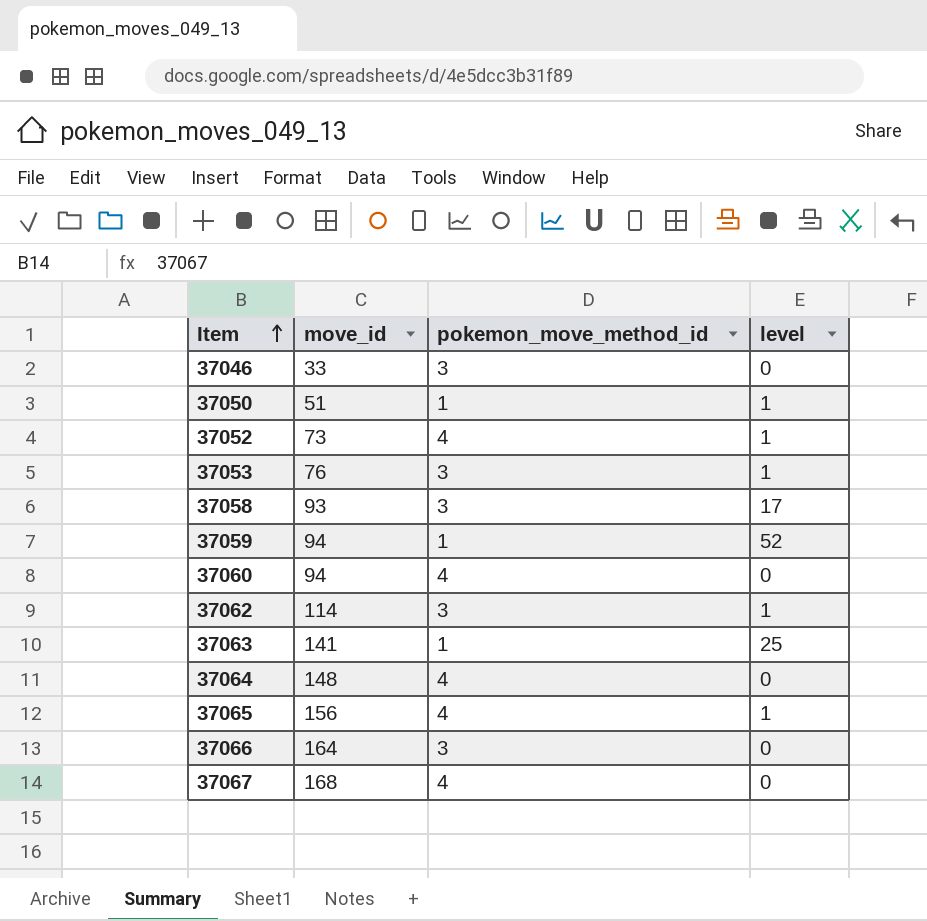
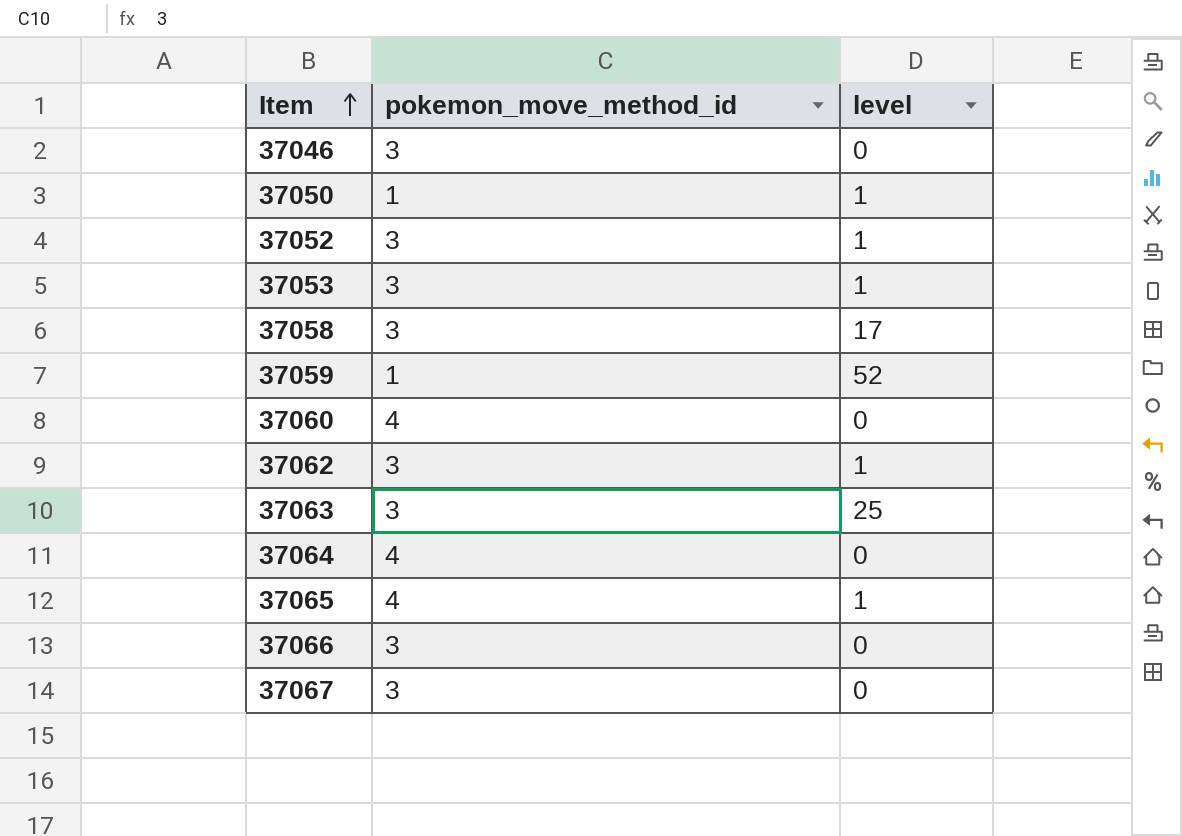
column move_id | position: 2 -> none
37052 | pokemon_move_method_id: 4 -> 3
37063 | pokemon_move_method_id: 1 -> 3
37067 | pokemon_move_method_id: 4 -> 3

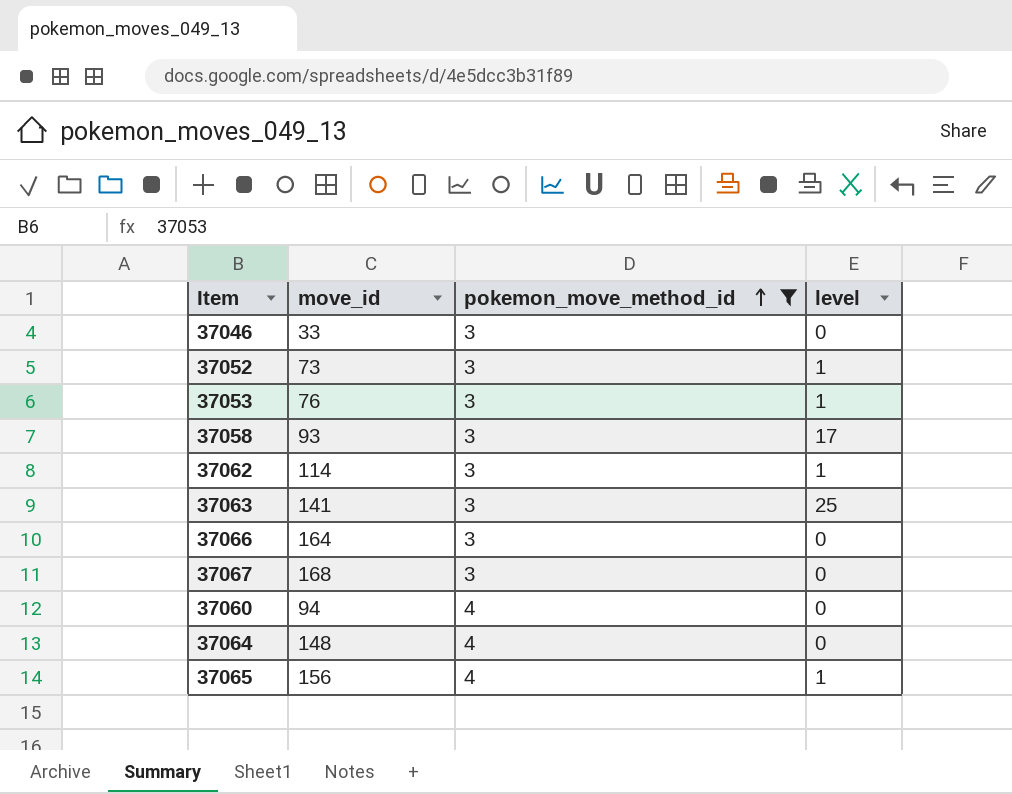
filter: none -> pokemon_move_method_id != 1
row order: Item ascending -> pokemon_move_method_id ascending
column move_id | position: none -> 2

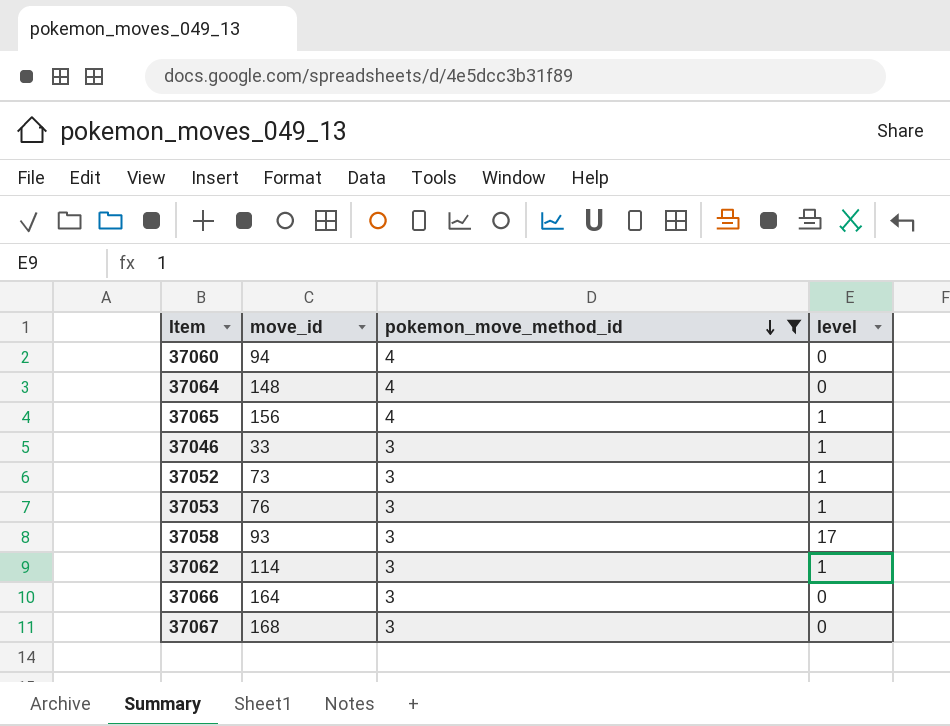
row order: pokemon_move_method_id ascending -> pokemon_move_method_id descending
row 37063: 141 | 3 | 25 -> none
37046 | level: 0 -> 1

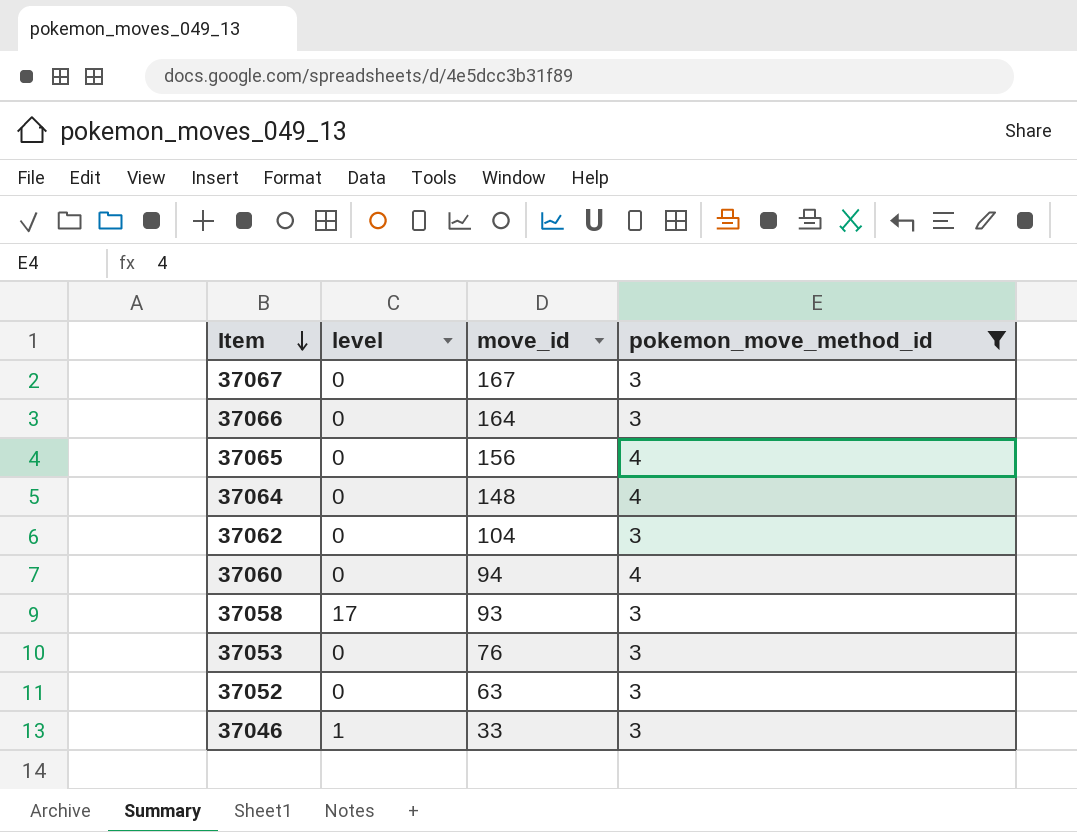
row order: pokemon_move_method_id descending -> Item descending
column level | position: 4 -> 2
37067 | move_id: 168 -> 167
37065 | level: 1 -> 0
37062 | level: 1 -> 0
37062 | move_id: 114 -> 104
37053 | level: 1 -> 0
37052 | level: 1 -> 0
37052 | move_id: 73 -> 63

